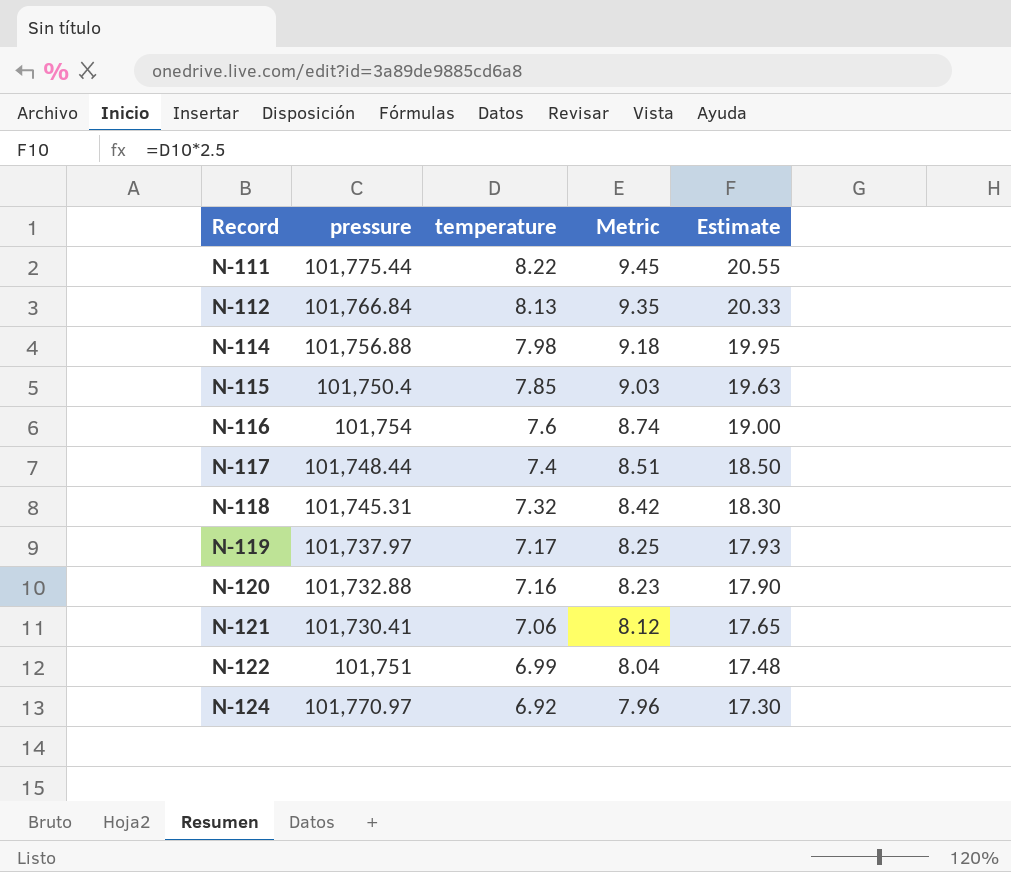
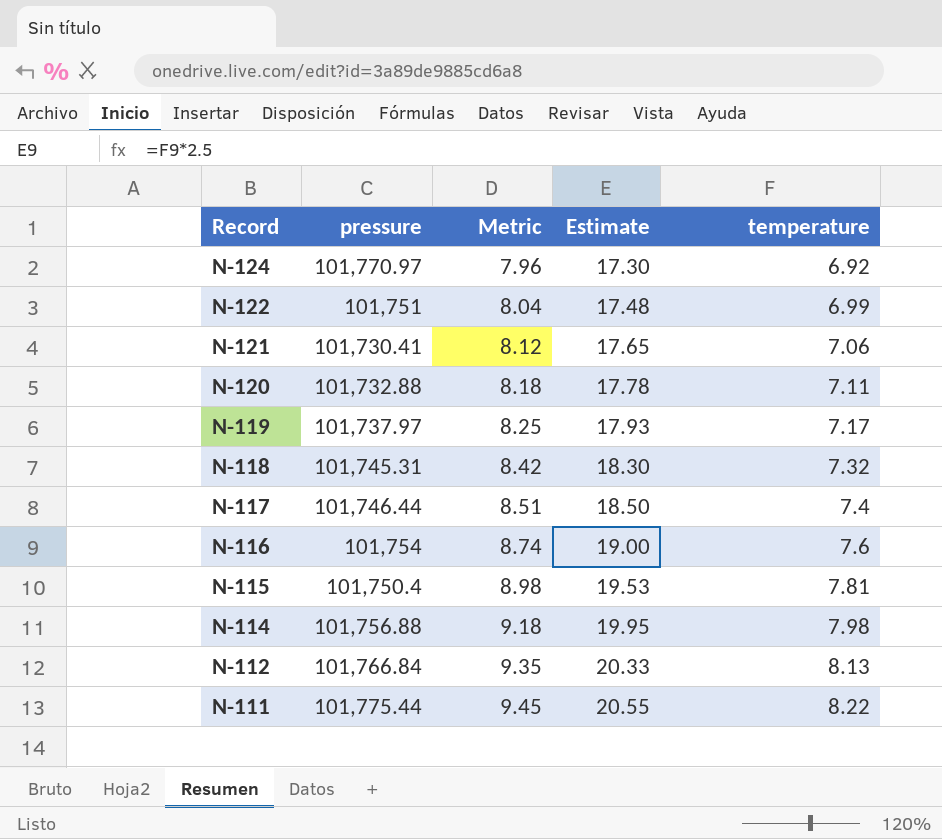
row order: Record ascending -> Record descending
column temperature | position: 3 -> 5
N-120 | Metric: 8.23 -> 8.18
N-120 | Estimate: 17.90 -> 17.78
N-120 | temperature: 7.16 -> 7.11
N-117 | pressure: 101,748.44 -> 101,746.44
N-115 | Metric: 9.03 -> 8.98
N-115 | Estimate: 19.63 -> 19.53
N-115 | temperature: 7.85 -> 7.81

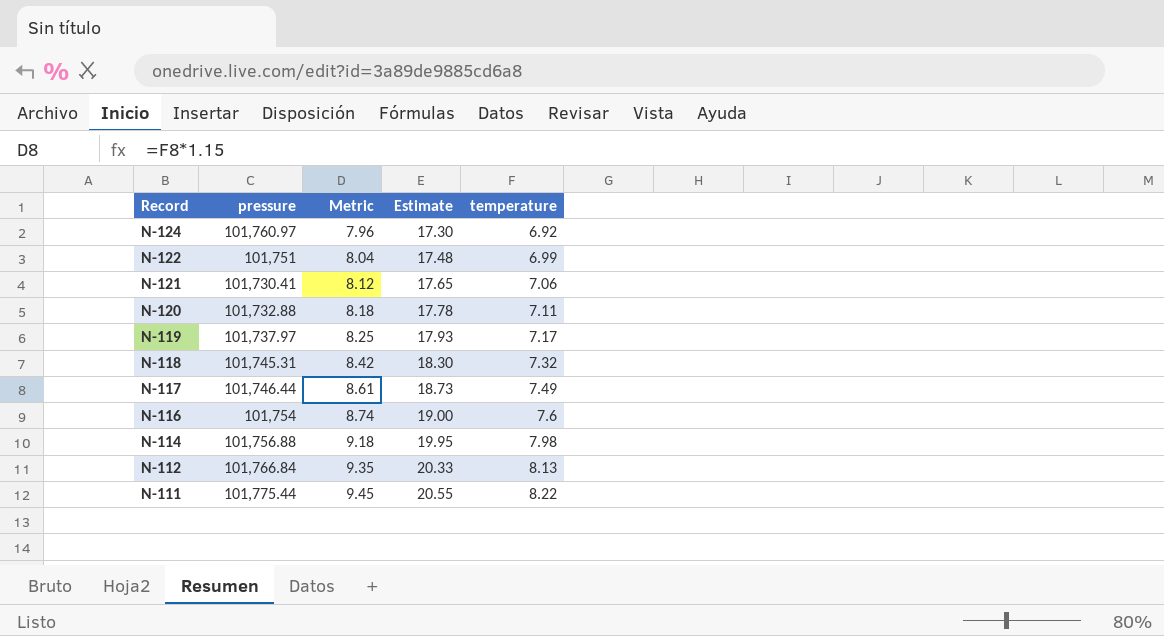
row N-115: 101,750.4 | 8.98 | 19.53 | 7.81 -> none
N-124 | pressure: 101,770.97 -> 101,760.97
N-117 | Metric: 8.51 -> 8.61
N-117 | Estimate: 18.50 -> 18.73
N-117 | temperature: 7.4 -> 7.49

